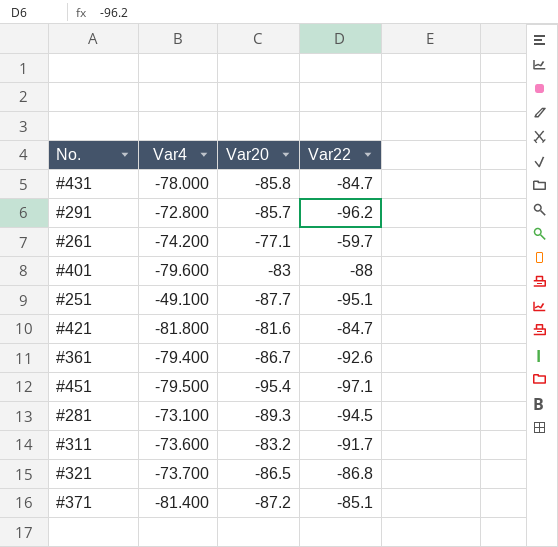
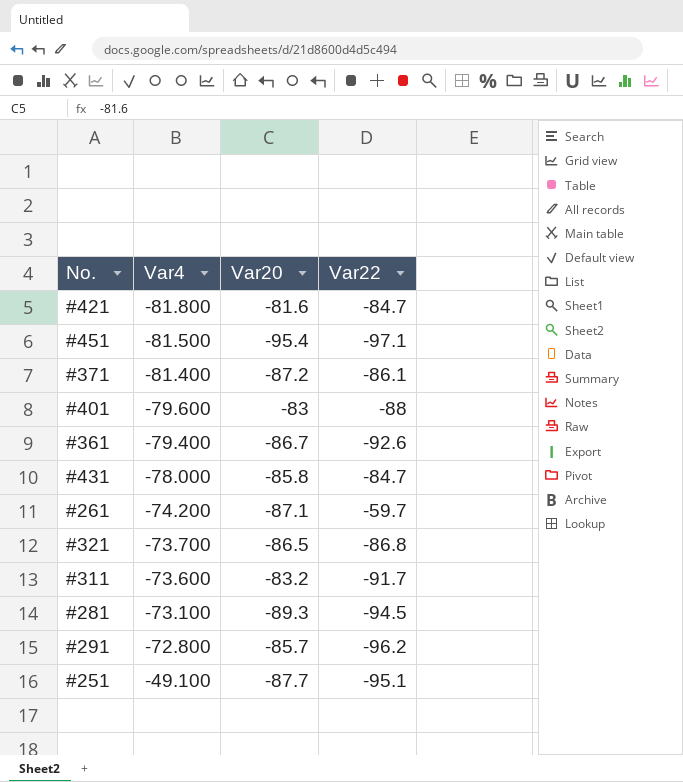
row order: none -> Var4 ascending
#451 | Var4: -79.500 -> -81.500
#371 | Var22: -85.1 -> -86.1
#261 | Var20: -77.1 -> -87.1

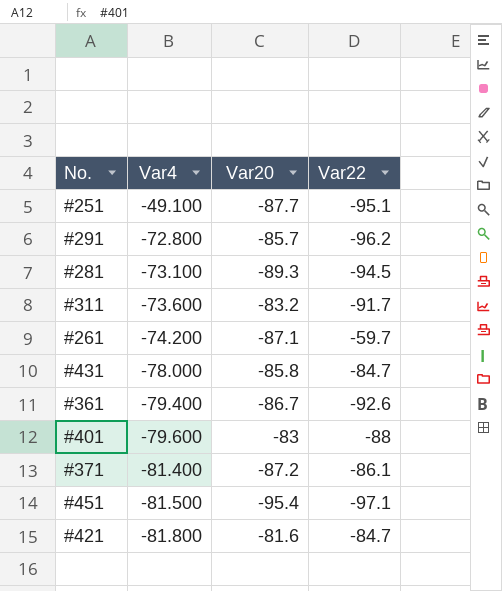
row order: Var4 ascending -> Var4 descending
row #321: -73.700 | -86.5 | -86.8 -> none

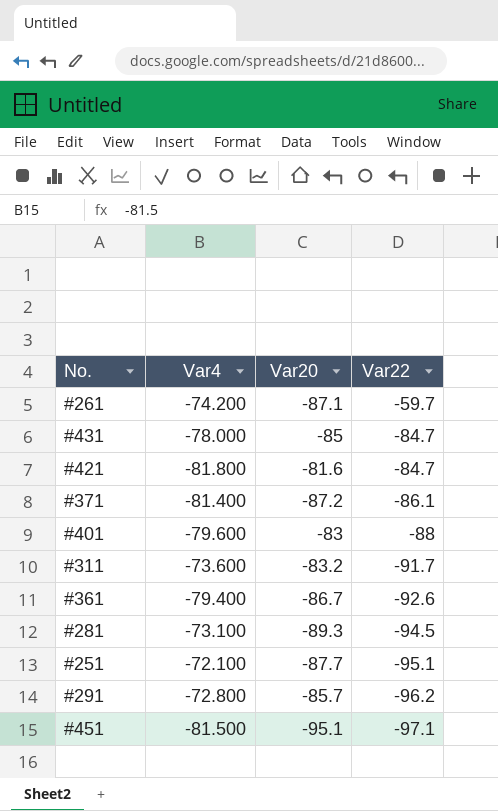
row order: Var4 descending -> Var22 descending
#431 | Var20: -85.8 -> -85
#251 | Var4: -49.100 -> -72.100
#451 | Var20: -95.4 -> -95.1

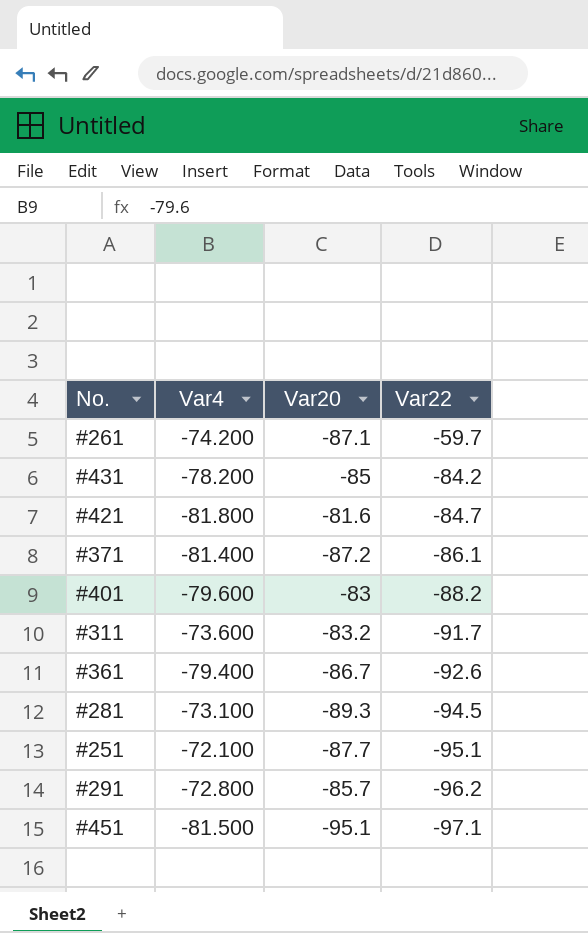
#431 | Var4: -78.000 -> -78.200
#431 | Var22: -84.7 -> -84.2
#401 | Var22: -88 -> -88.2

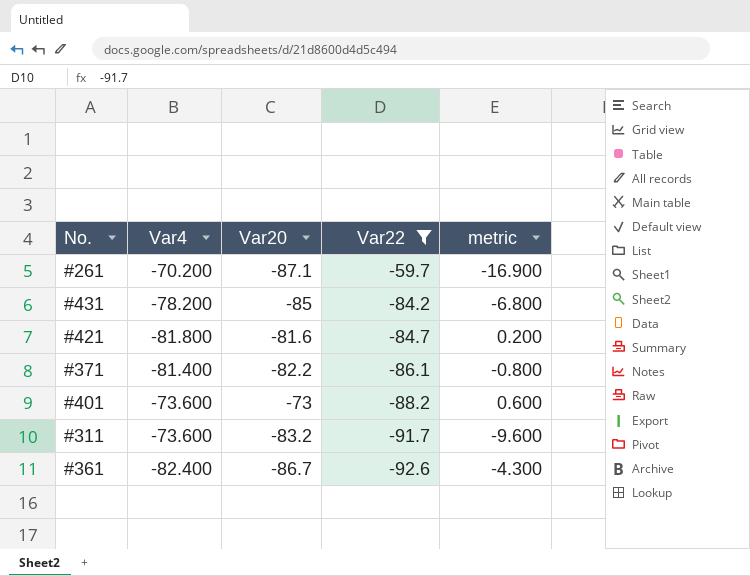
filter: none -> Var22 >= -92.6
column metric | formula: none -> [Var20] - [Var4]
#261 | Var4: -74.200 -> -70.200
#371 | Var20: -87.2 -> -82.2
#401 | Var4: -79.600 -> -73.600
#401 | Var20: -83 -> -73
#361 | Var4: -79.400 -> -82.400

